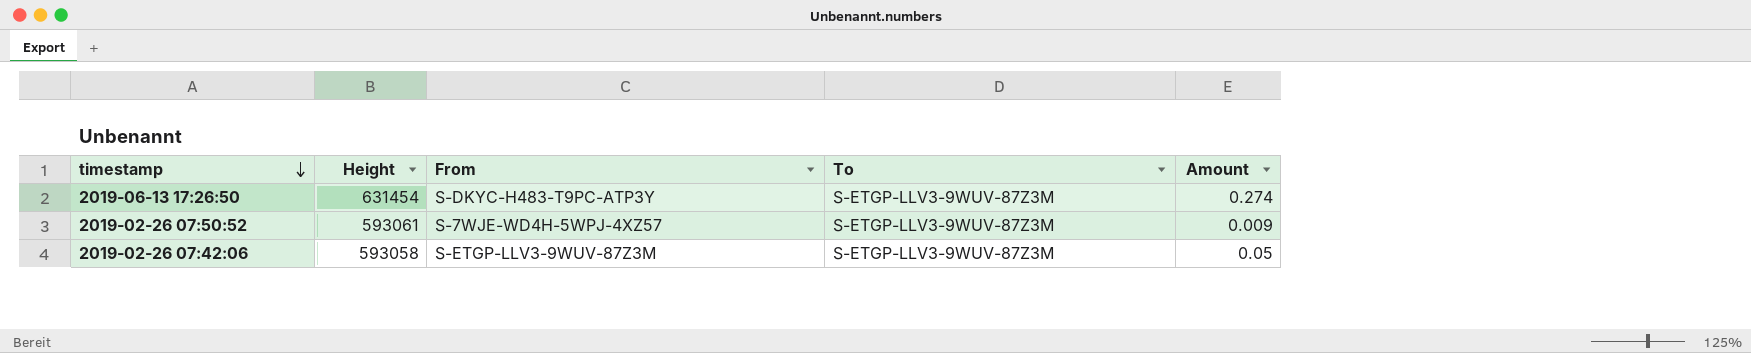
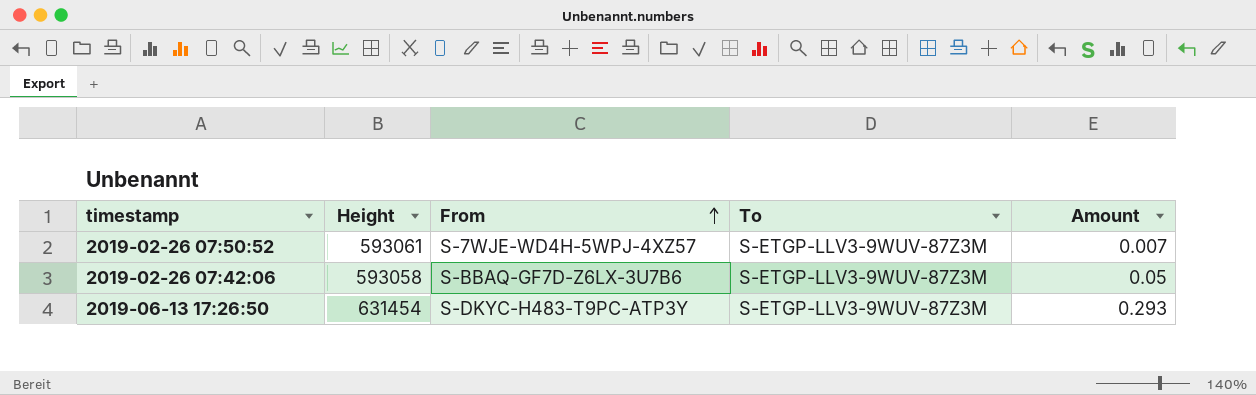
row order: timestamp descending -> From ascending
2019-02-26 07:50:52 | Amount: 0.009 -> 0.007
2019-02-26 07:42:06 | From: S-ETGP-LLV3-9WUV-87Z3M -> S-BBAQ-GF7D-Z6LX-3U7B6
2019-06-13 17:26:50 | Amount: 0.274 -> 0.293

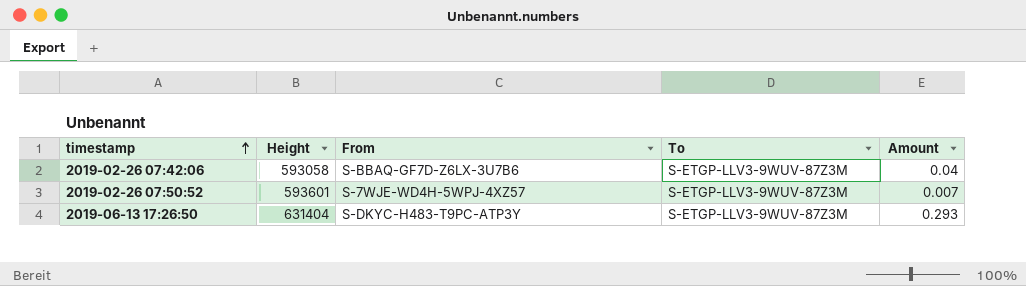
row order: From ascending -> timestamp ascending
2019-02-26 07:42:06 | Amount: 0.05 -> 0.04
2019-02-26 07:50:52 | Height: 593061 -> 593601
2019-06-13 17:26:50 | Height: 631454 -> 631404

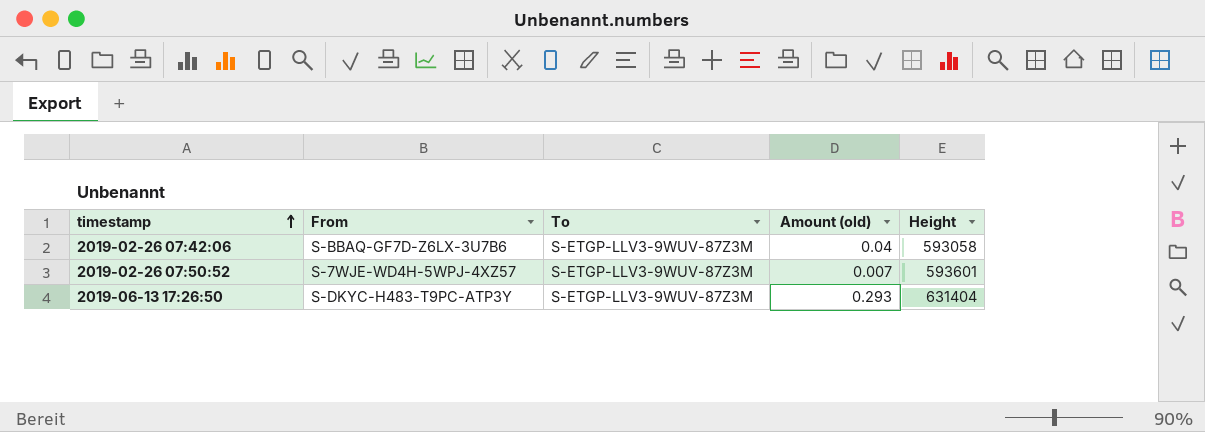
column name: Amount -> Amount (old)
column Height | position: 2 -> 5

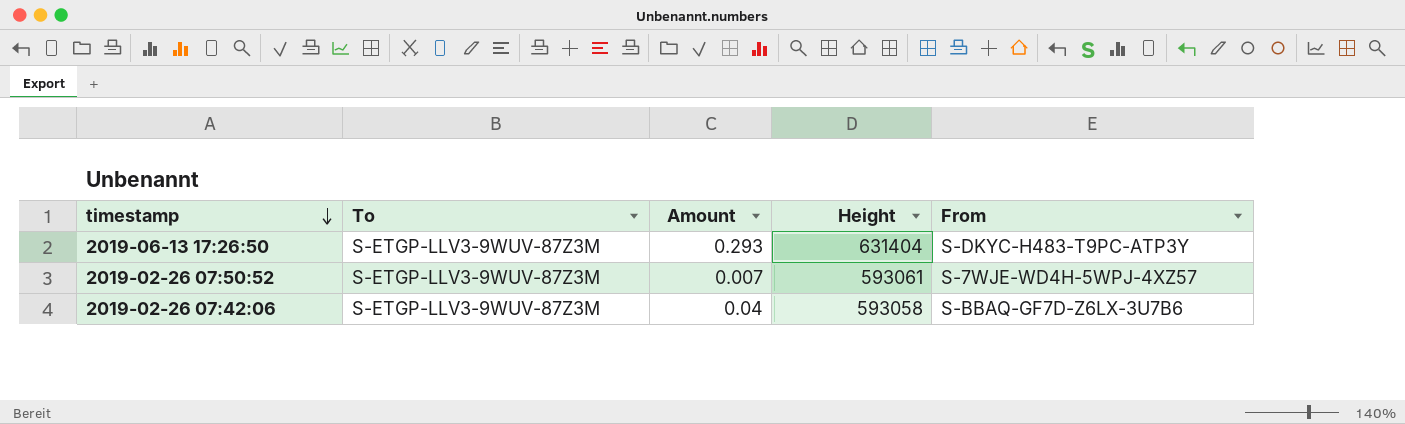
row order: timestamp ascending -> timestamp descending
column name: Amount (old) -> Amount
column From | position: 2 -> 5
2019-02-26 07:50:52 | Height: 593601 -> 593061

